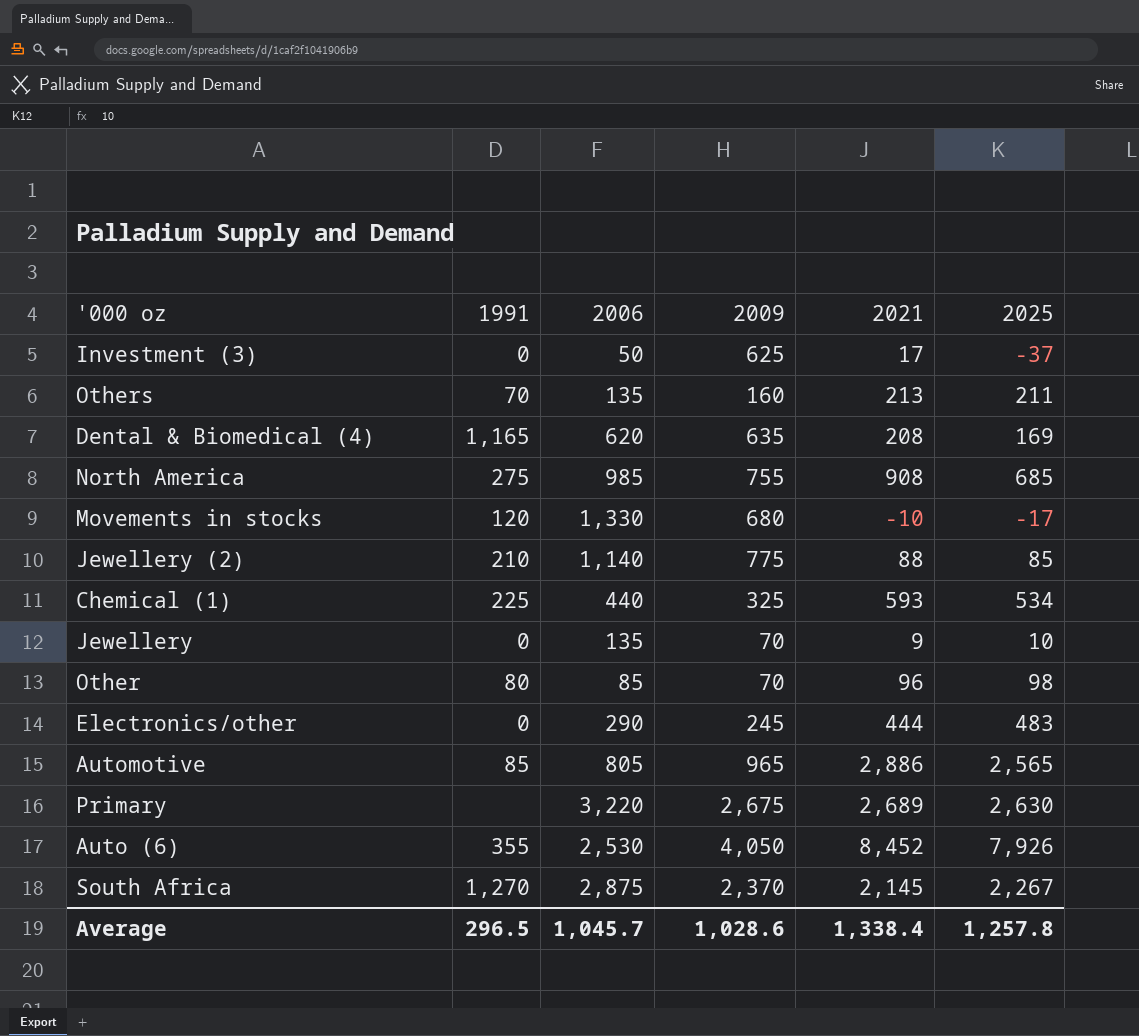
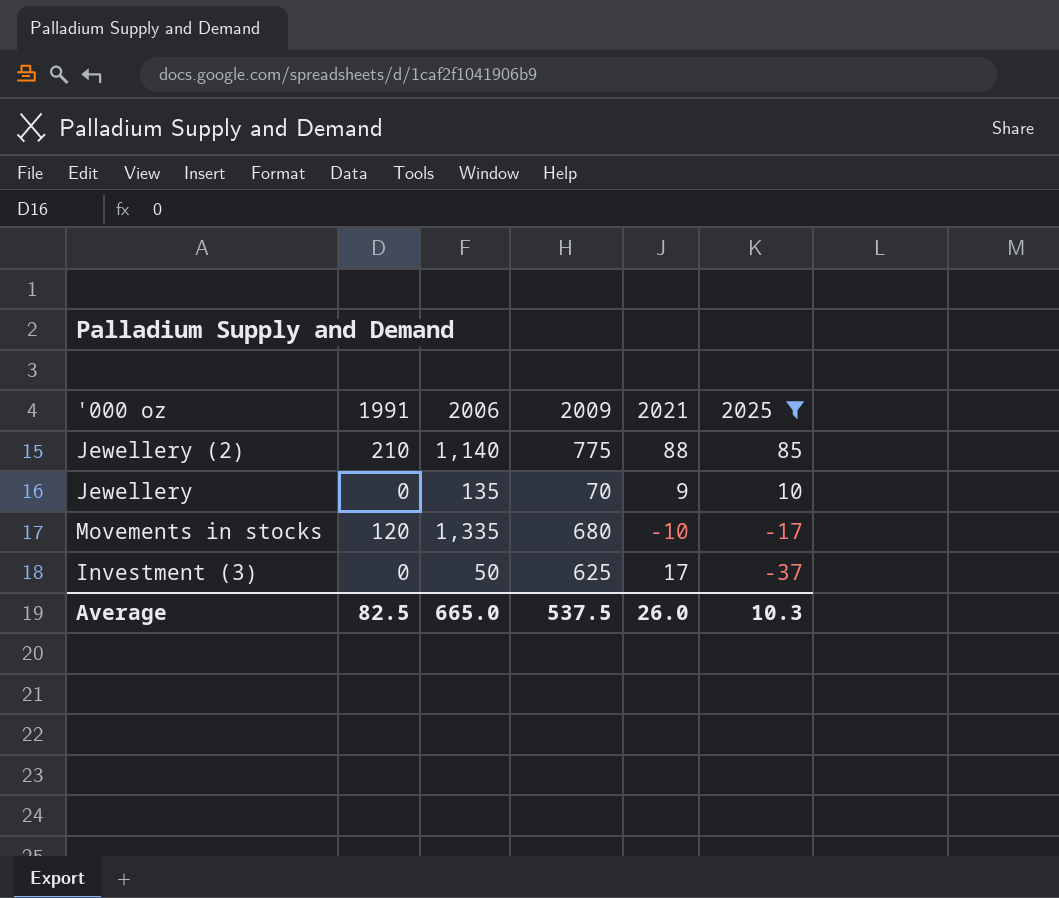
filter: none -> 2025 <= 85
row order: none -> 2025 descending
Movements in stocks | 2006: 1,330 -> 1,335
Average | 1991: 296.5 -> 82.5
Average | 2006: 1,045.7 -> 665.0
Average | 2009: 1,028.6 -> 537.5
Average | 2021: 1,338.4 -> 26.0
Average | 2025: 1,257.8 -> 10.3

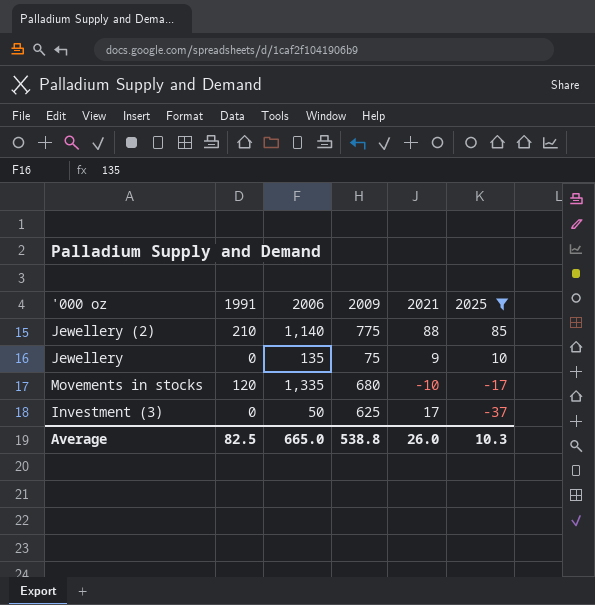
Jewellery | 2009: 70 -> 75
Average | 2009: 537.5 -> 538.8

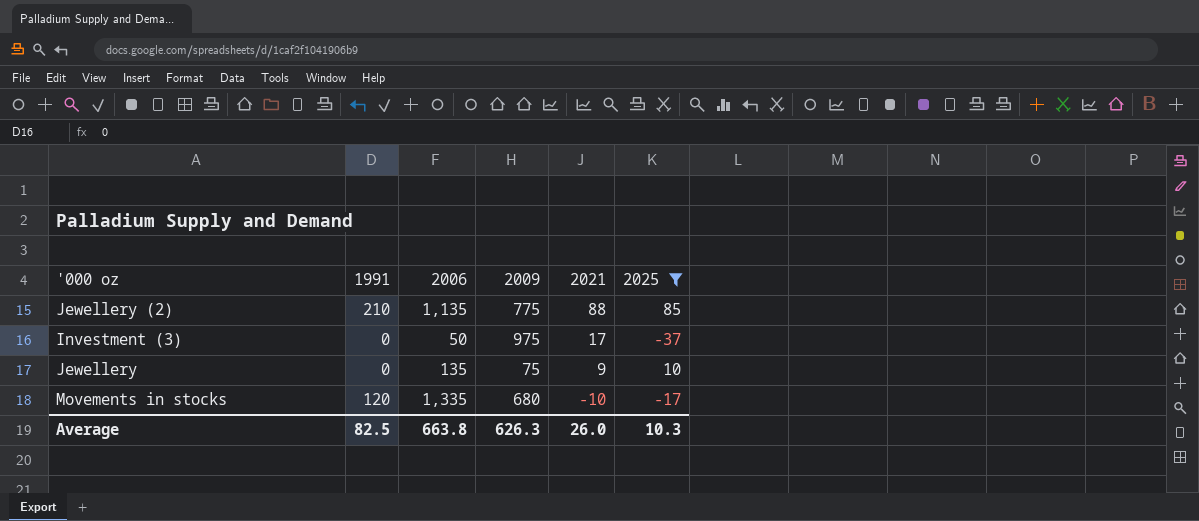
row order: 2025 descending -> 2021 descending
Jewellery (2) | 2006: 1,140 -> 1,135
Investment (3) | 2009: 625 -> 975
Average | 2006: 665.0 -> 663.8
Average | 2009: 538.8 -> 626.3

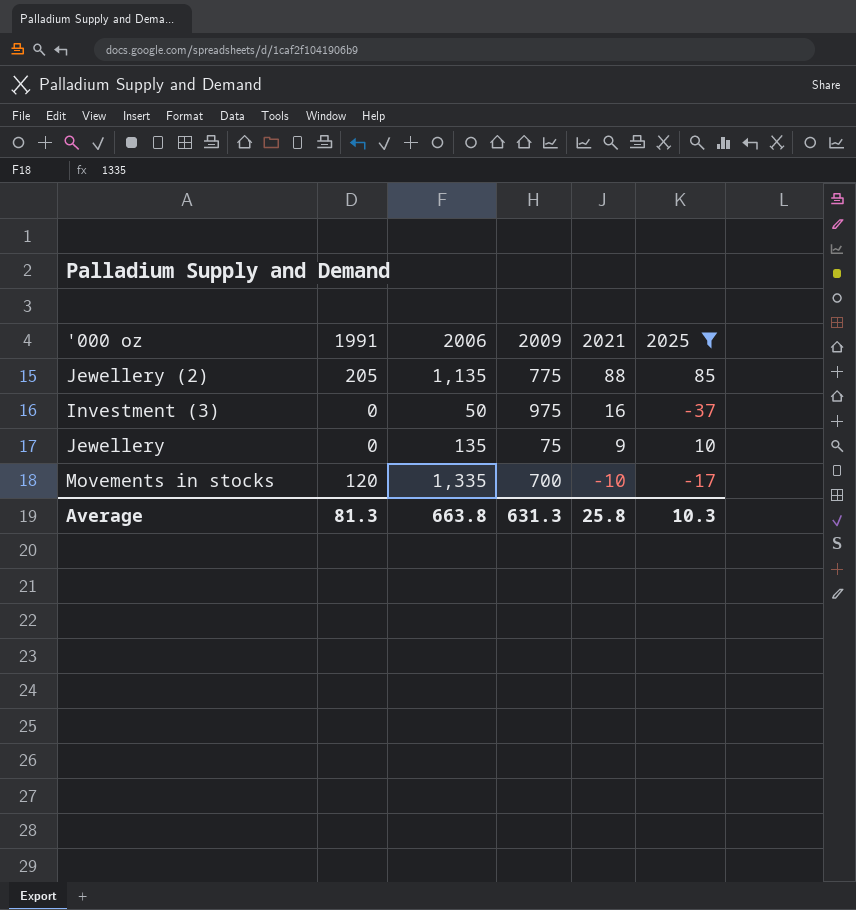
Jewellery (2) | 1991: 210 -> 205
Investment (3) | 2021: 17 -> 16
Movements in stocks | 2009: 680 -> 700
Average | 1991: 82.5 -> 81.3
Average | 2009: 626.3 -> 631.3
Average | 2021: 26.0 -> 25.8

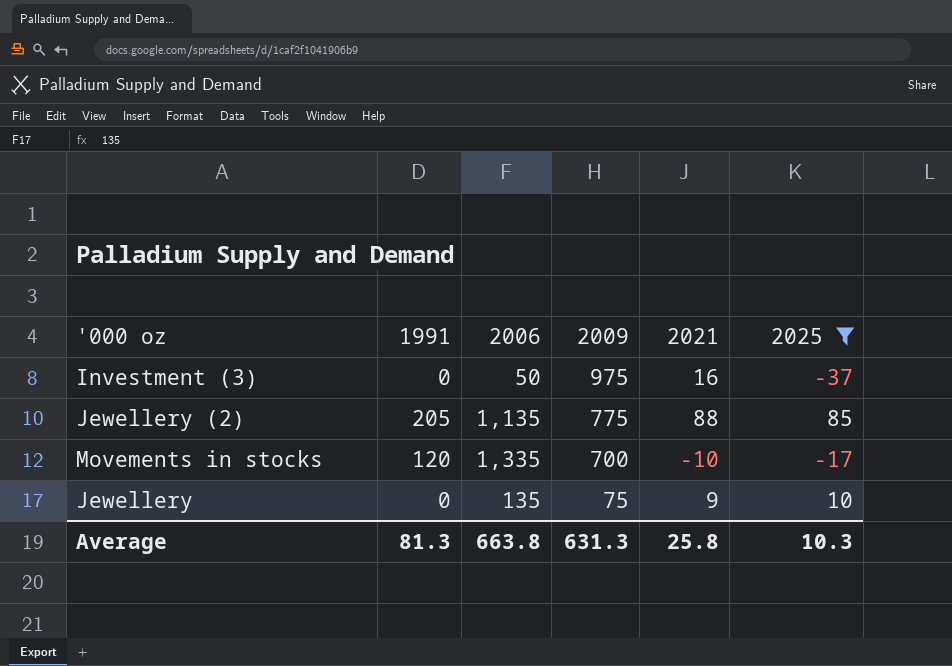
row order: 2021 descending -> 2009 descending

